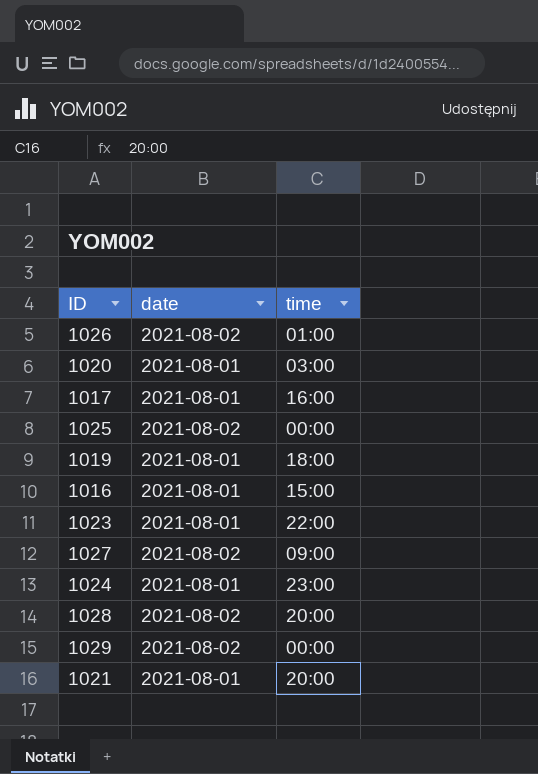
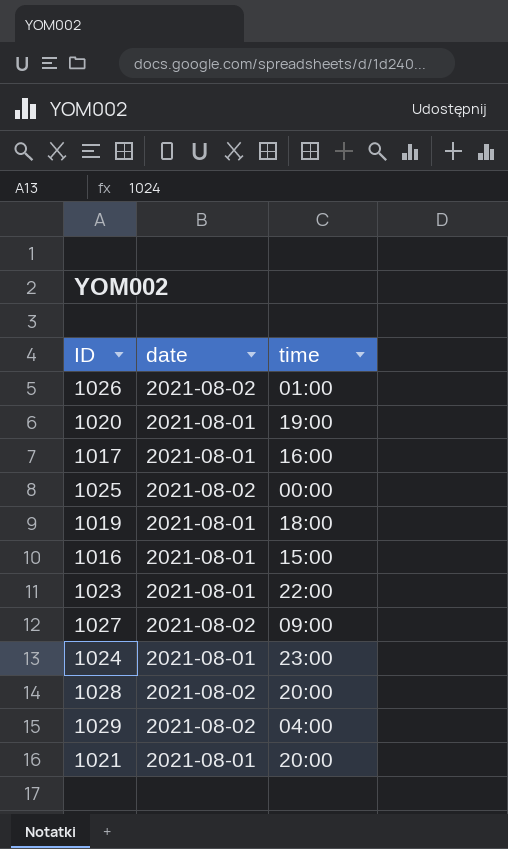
1020 | time: 03:00 -> 19:00
1029 | time: 00:00 -> 04:00

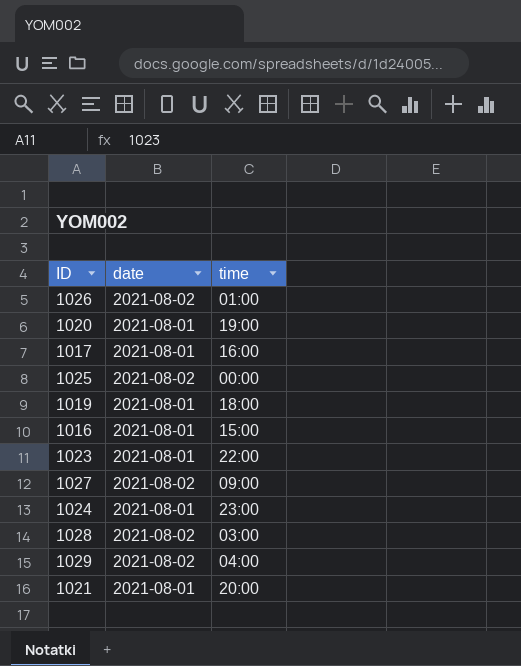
1028 | time: 20:00 -> 03:00

